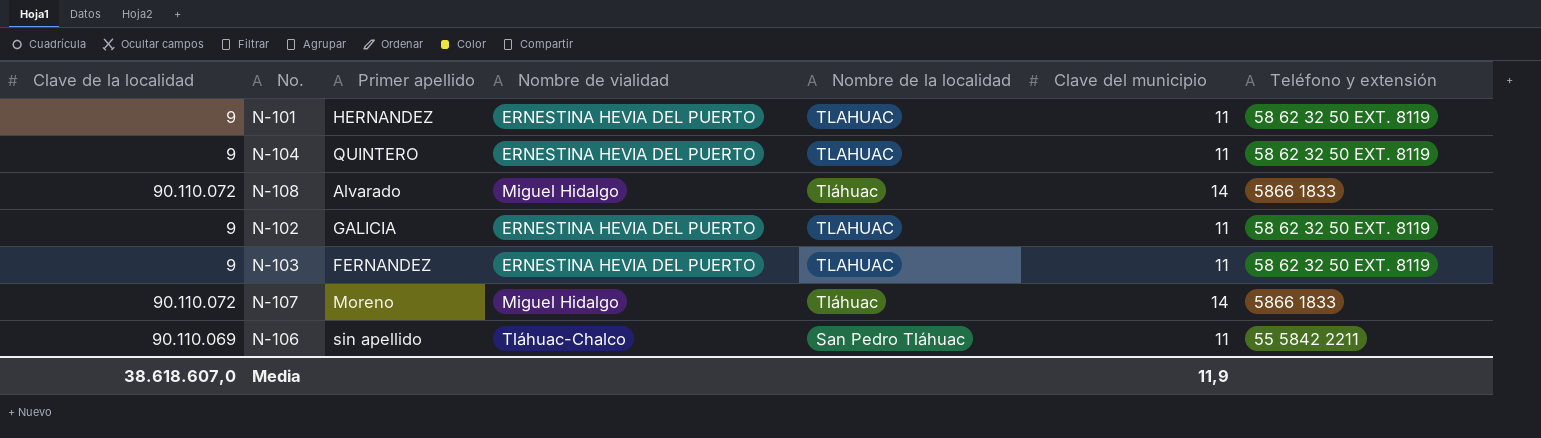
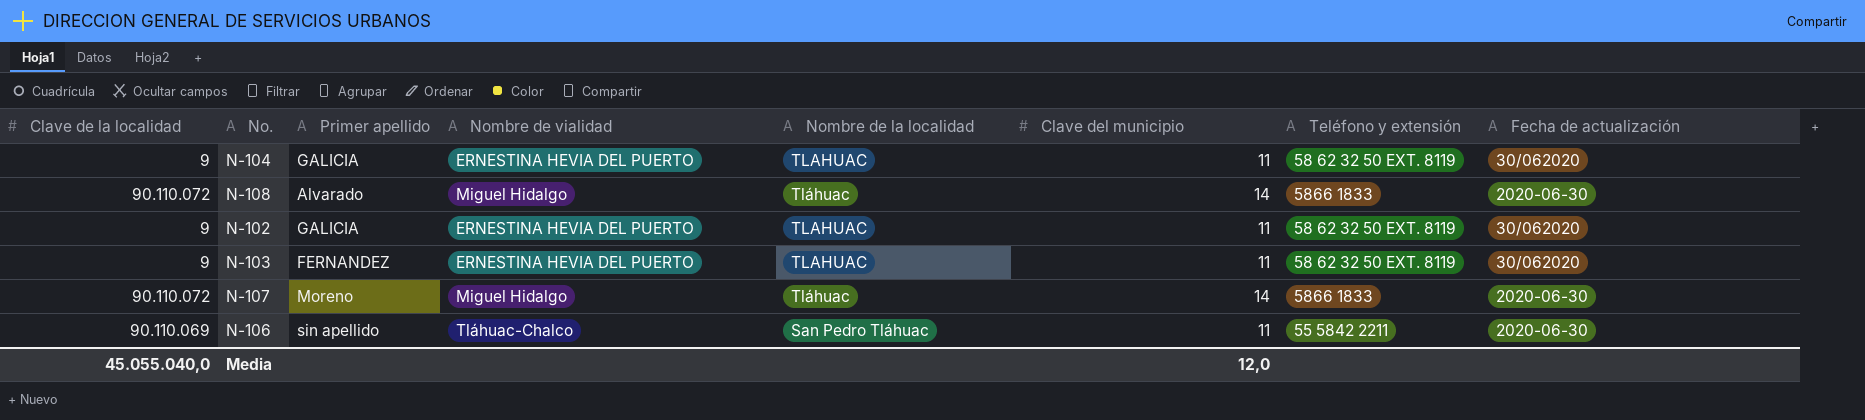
column Fecha de actualización | position: none -> 8
row N-101: 9 | HERNANDEZ | ERNESTINA HEVIA DEL PUERTO | TLAHUAC | 11 | 58 62 32 50 EXT. 8119 -> none
N-104 | Primer apellido: QUINTERO -> GALICIA
Media | Clave de la localidad: 38.618.607,0 -> 45.055.040,0
Media | Clave del municipio: 11,9 -> 12,0

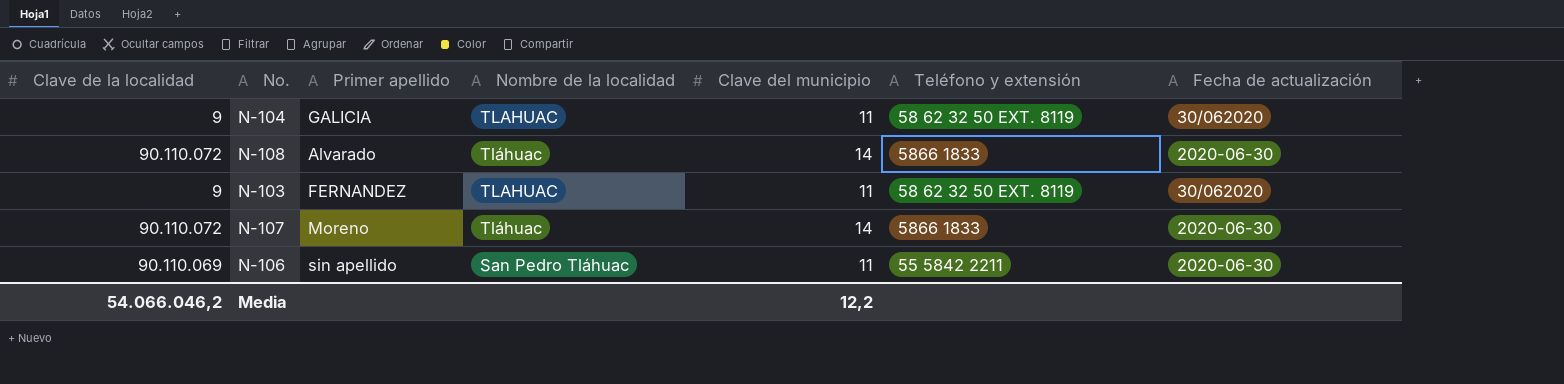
column Nombre de vialidad | position: 4 -> none
row N-102: 9 | GALICIA | ERNESTINA HEVIA DEL PUERTO | TLAHUAC | 11 | 58 62 32 50 EXT. 8119 | 30/062020 -> none
Media | Clave de la localidad: 45.055.040,0 -> 54.066.046,2
Media | Clave del municipio: 12,0 -> 12,2

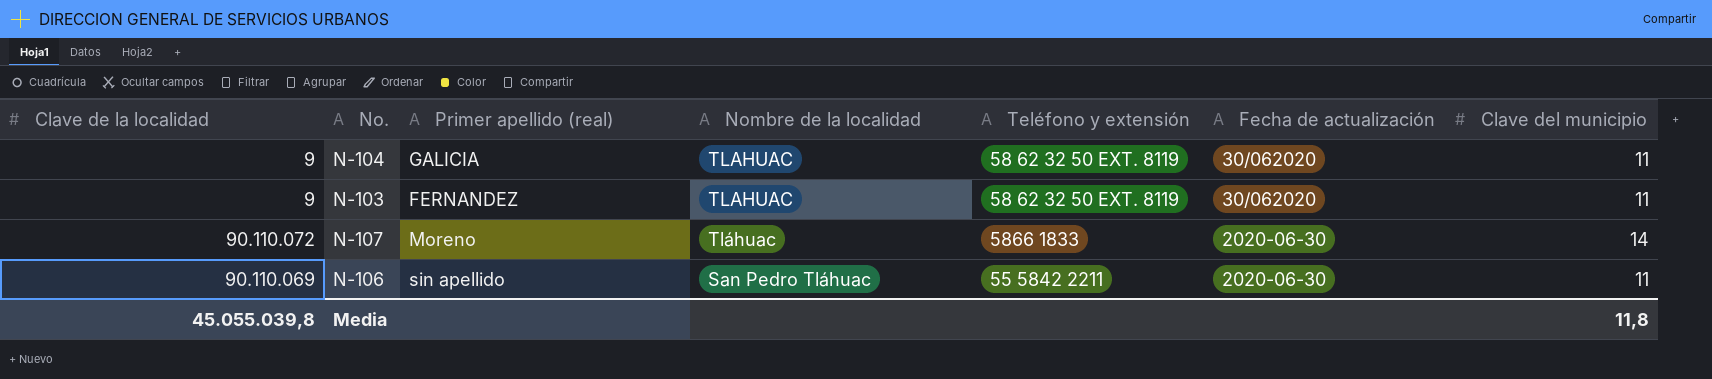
column name: Primer apellido -> Primer apellido (real)
column Clave del municipio | position: 5 -> 7
row N-108: 90.110.072 | Alvarado | Tláhuac | 14 | 5866 1833 | 2020-06-30 -> none
Media | Clave de la localidad: 54.066.046,2 -> 45.055.039,8
Media | Clave del municipio: 12,2 -> 11,8

